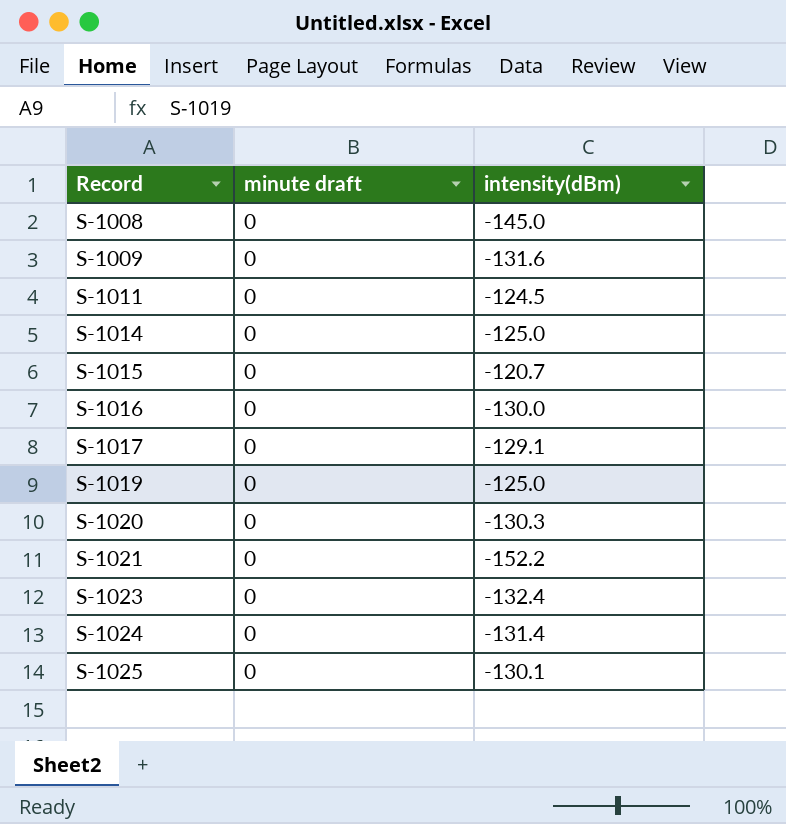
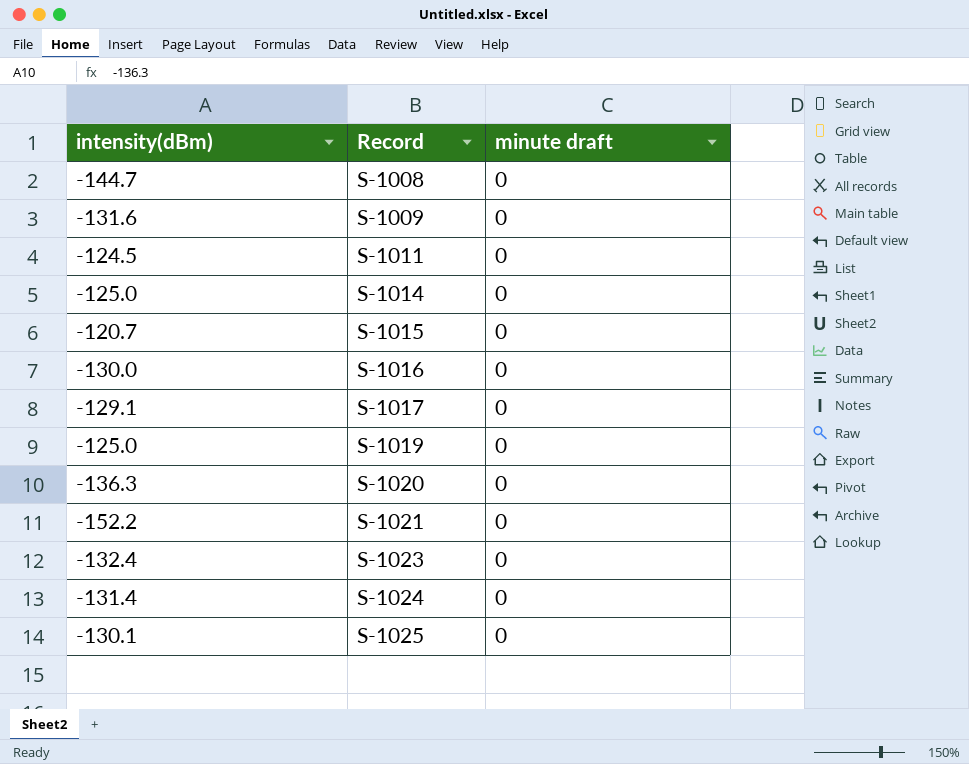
column intensity(dBm) | position: 3 -> 1
S-1008 | intensity(dBm): -145.0 -> -144.7
S-1020 | intensity(dBm): -130.3 -> -136.3

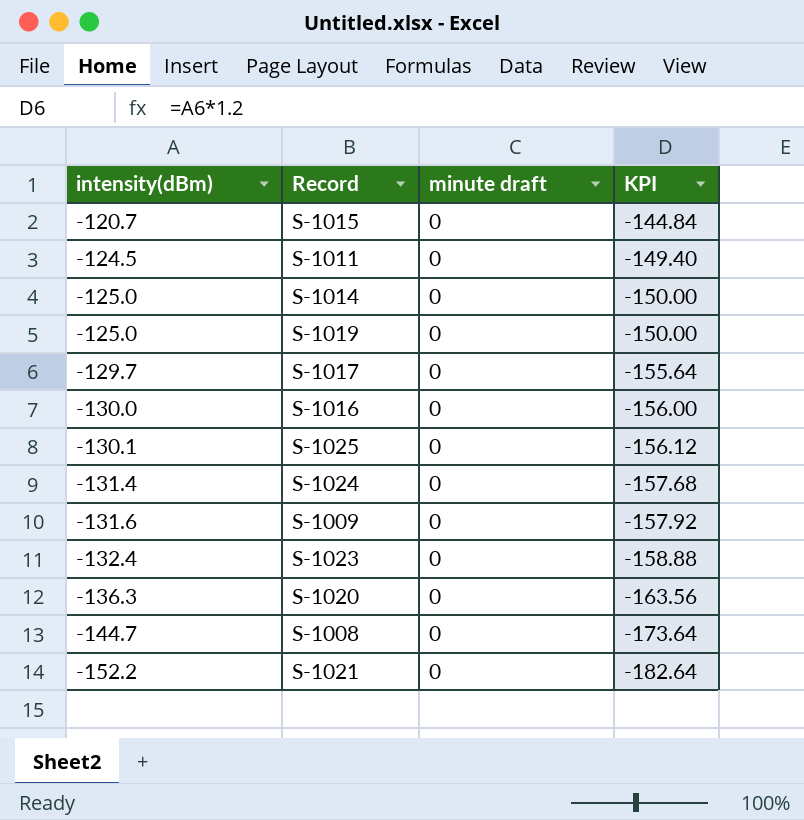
row order: Record ascending -> intensity(dBm) descending
column KPI | formula: none -> [intensity(dBm)] * 1.2
S-1017 | intensity(dBm): -129.1 -> -129.7

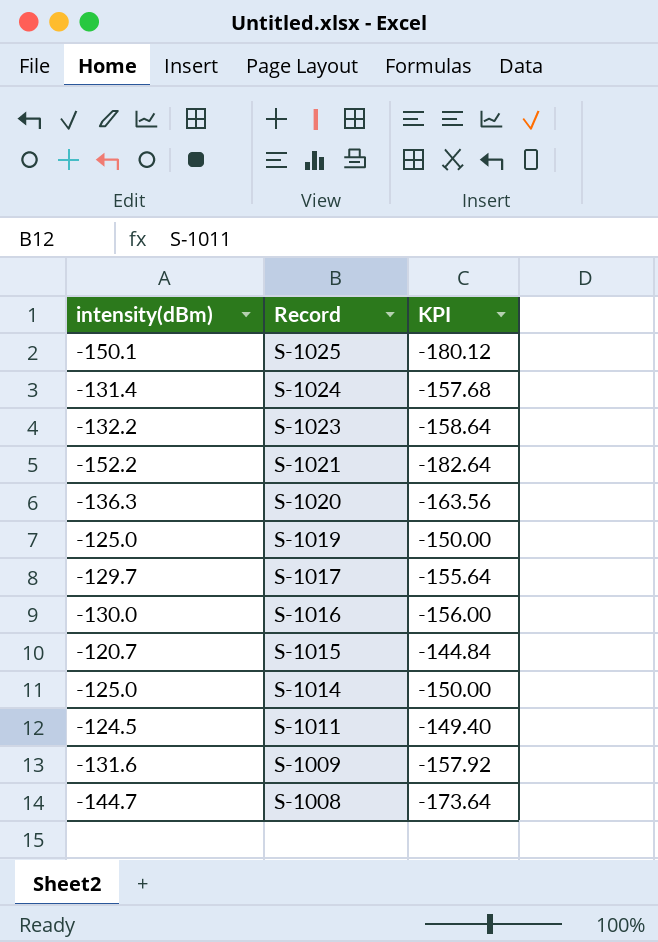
row order: intensity(dBm) descending -> Record descending
column minute draft | position: 3 -> none
S-1025 | intensity(dBm): -130.1 -> -150.1
S-1025 | KPI: -156.12 -> -180.12
S-1023 | intensity(dBm): -132.4 -> -132.2
S-1023 | KPI: -158.88 -> -158.64

